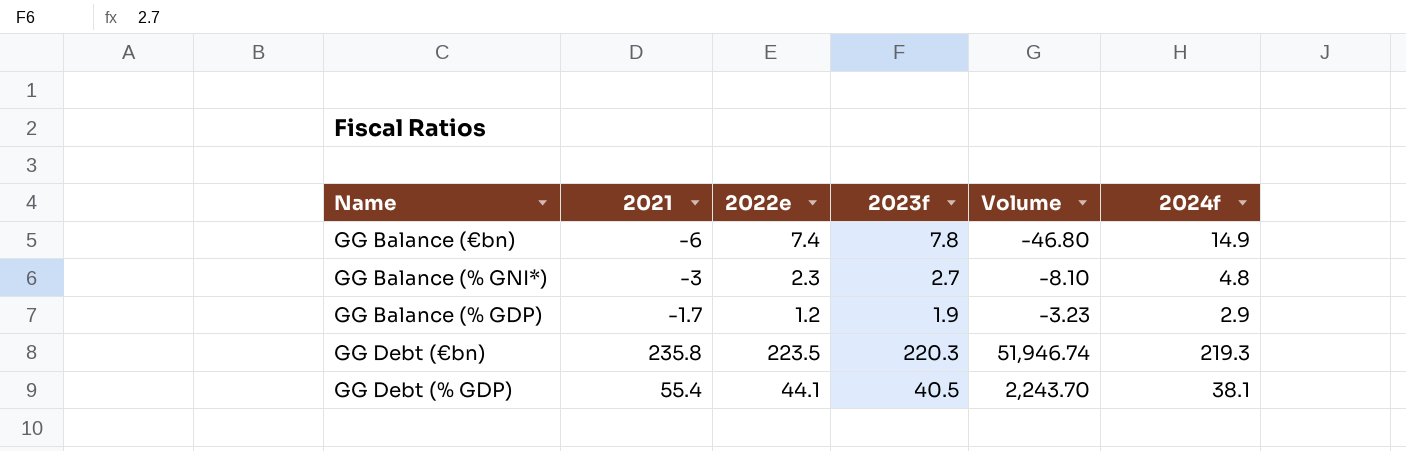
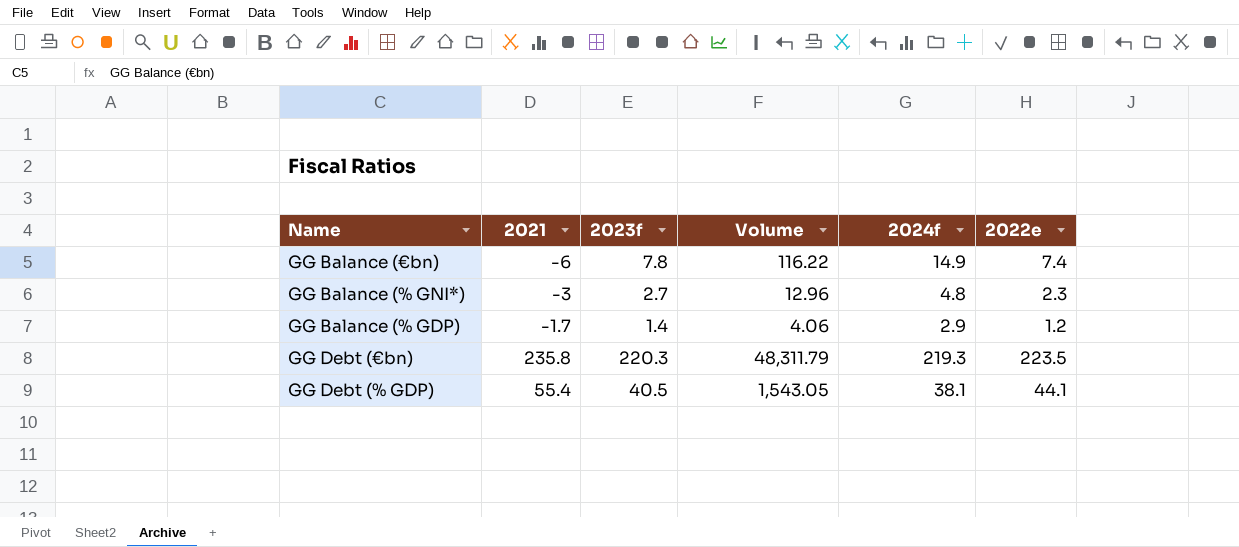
column Volume | formula: [2021] * [2023f] -> [2023f] * [2024f]
column 2022e | position: 3 -> 6
GG Balance (% GDP) | 2023f: 1.9 -> 1.4

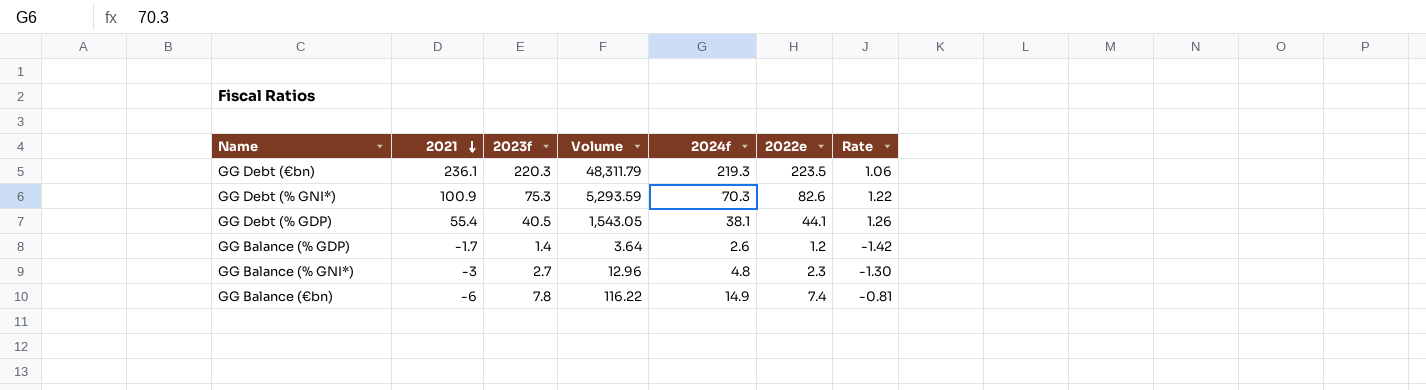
row order: none -> 2021 descending
column Rate | formula: none -> [2021] / [2022e]
GG Debt (€bn) | 2021: 235.8 -> 236.1
row GG Debt (% GNI*): none -> 100.9 | 75.3 | 5,293.59 | 70.3 | 82.6 | 1.22
GG Balance (% GDP) | Volume: 4.06 -> 3.64
GG Balance (% GDP) | 2024f: 2.9 -> 2.6

